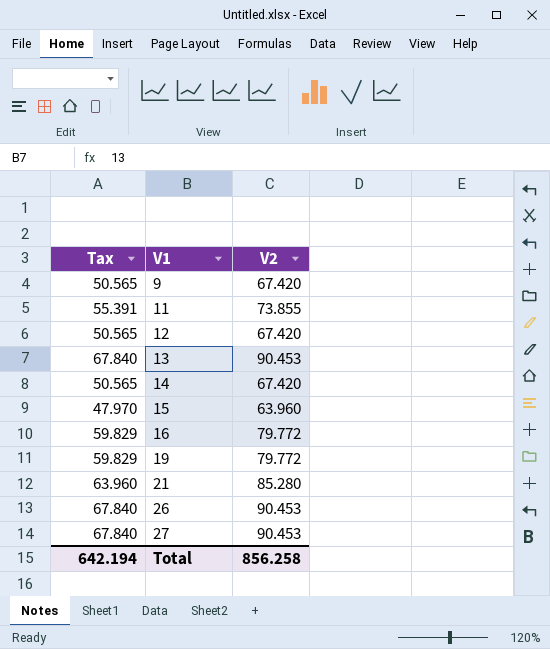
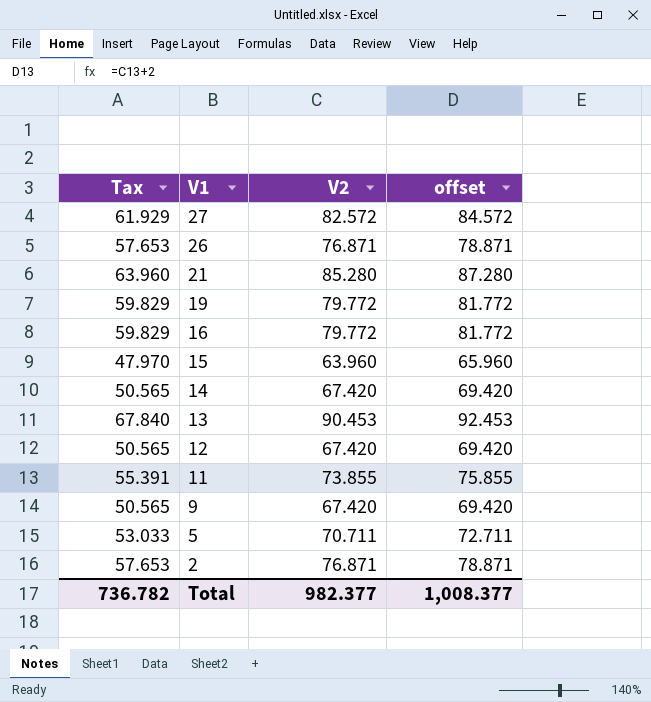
row order: V1 ascending -> V1 descending
column offset | formula: none -> [V2] + 2
27 | Tax: 67.840 -> 61.929
27 | V2: 90.453 -> 82.572
26 | Tax: 67.840 -> 57.653
26 | V2: 90.453 -> 76.871
row 5: none -> 53.033 | 70.711 | 72.711
row 2: none -> 57.653 | 76.871 | 78.871
Total | Tax: 642.194 -> 736.782
Total | V2: 856.258 -> 982.377

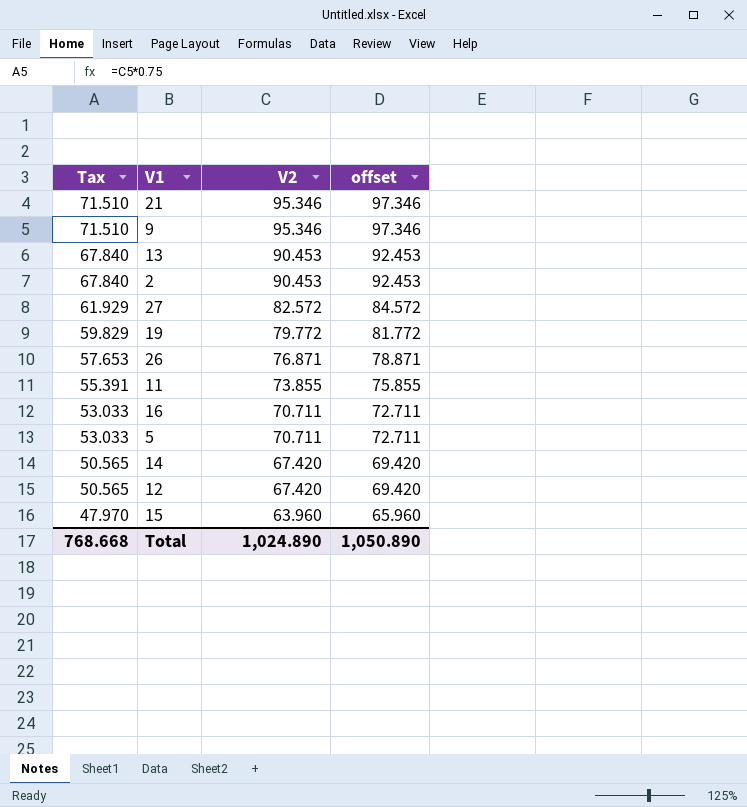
row order: V1 descending -> Tax descending
21 | Tax: 63.960 -> 71.510
21 | V2: 85.280 -> 95.346
21 | offset: 87.280 -> 97.346
9 | Tax: 50.565 -> 71.510
9 | V2: 67.420 -> 95.346
9 | offset: 69.420 -> 97.346
2 | Tax: 57.653 -> 67.840
2 | V2: 76.871 -> 90.453
2 | offset: 78.871 -> 92.453
16 | Tax: 59.829 -> 53.033
16 | V2: 79.772 -> 70.711
16 | offset: 81.772 -> 72.711
Total | Tax: 736.782 -> 768.668
Total | V2: 982.377 -> 1,024.890
Total | offset: 1,008.377 -> 1,050.890

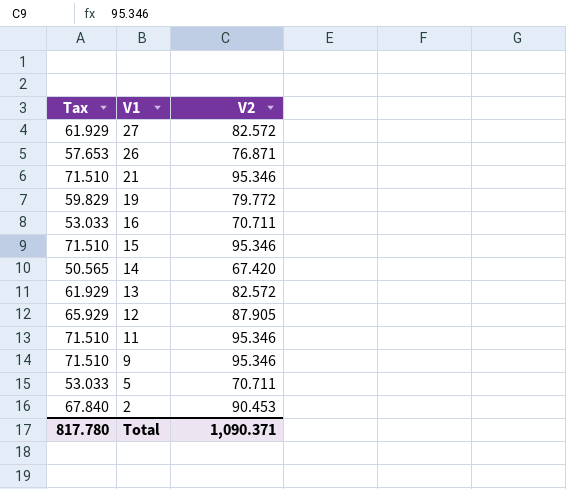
row order: Tax descending -> V1 descending
column offset | formula: [V2] + 2 -> none
15 | Tax: 47.970 -> 71.510
15 | V2: 63.960 -> 95.346
13 | Tax: 67.840 -> 61.929
13 | V2: 90.453 -> 82.572
12 | Tax: 50.565 -> 65.929
12 | V2: 67.420 -> 87.905
11 | Tax: 55.391 -> 71.510
11 | V2: 73.855 -> 95.346
Total | Tax: 768.668 -> 817.780
Total | V2: 1,024.890 -> 1,090.371

